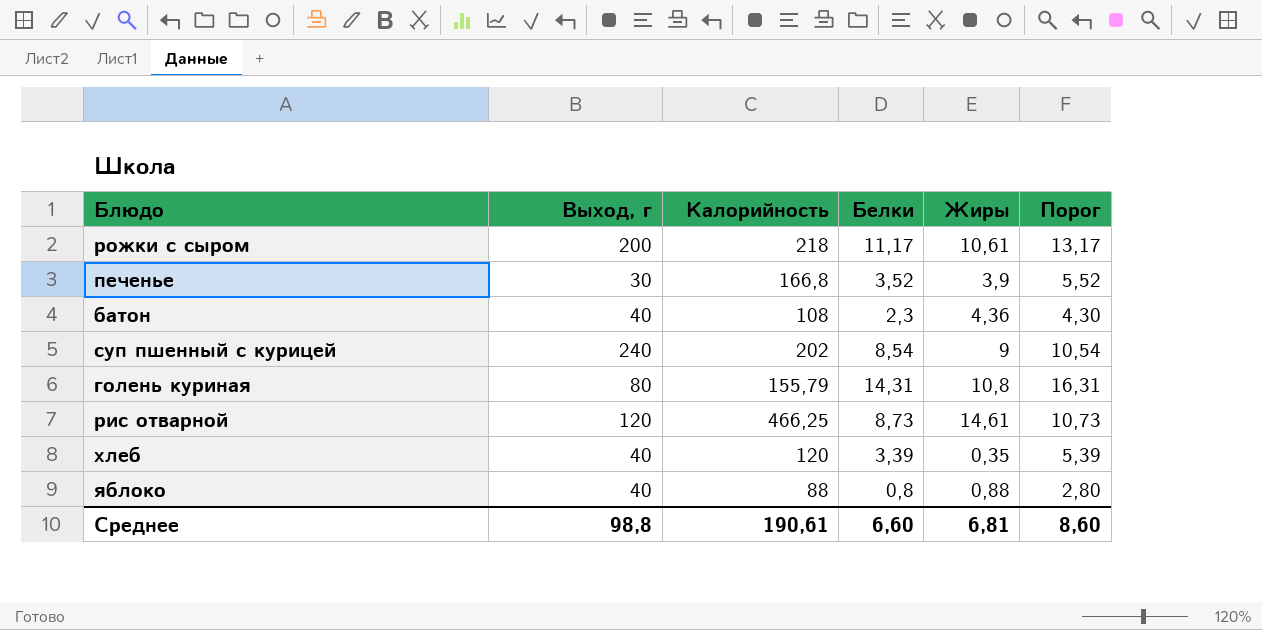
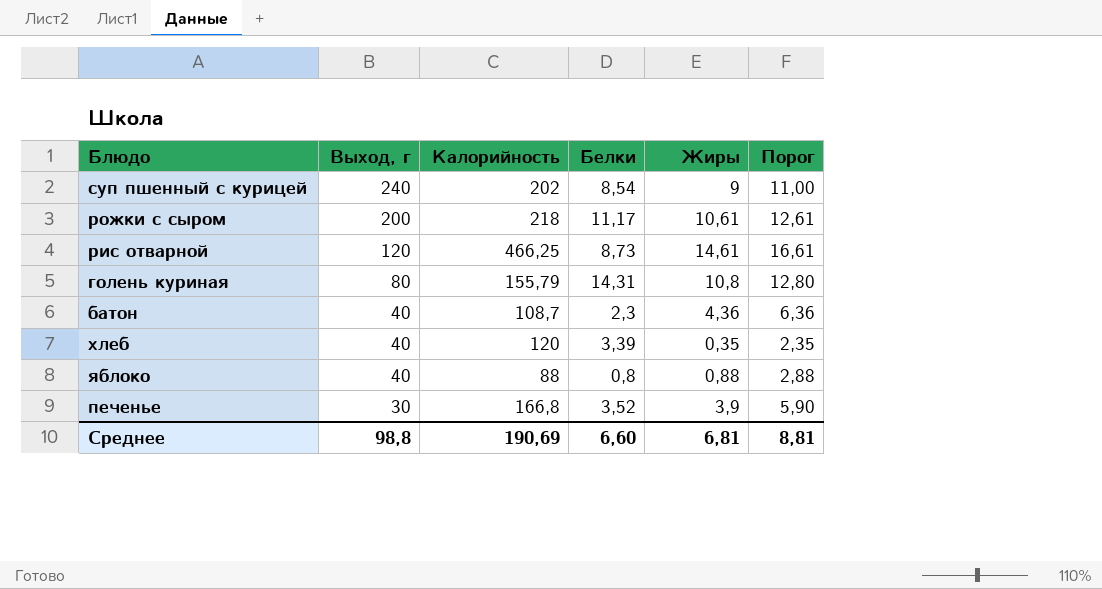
row order: none -> Выход, г descending
column Порог | formula: [Белки] + 2 -> [Жиры] + 2
батон | Калорийность: 108 -> 108,7
Среднее | Калорийность: 190,61 -> 190,69
Среднее | Порог: 8,60 -> 8,81

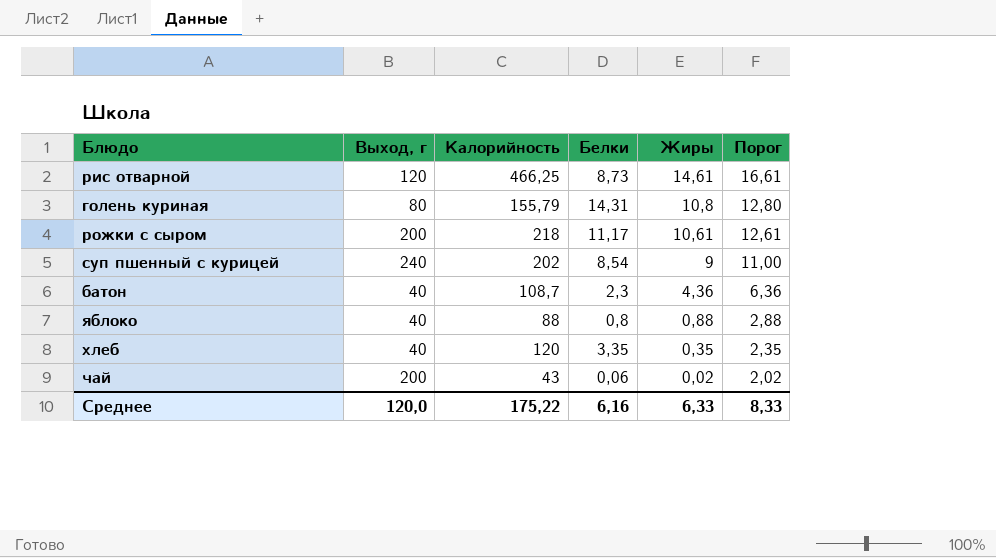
row order: Выход, г descending -> Жиры descending
row печенье: 30 | 166,8 | 3,52 | 3,9 | 5,90 -> none
хлеб | Белки: 3,39 -> 3,35
row чай: none -> 200 | 43 | 0,06 | 0,02 | 2,02
Среднее | Выход, г: 98,8 -> 120,0
Среднее | Калорийность: 190,69 -> 175,22
Среднее | Белки: 6,60 -> 6,16
Среднее | Жиры: 6,81 -> 6,33
Среднее | Порог: 8,81 -> 8,33

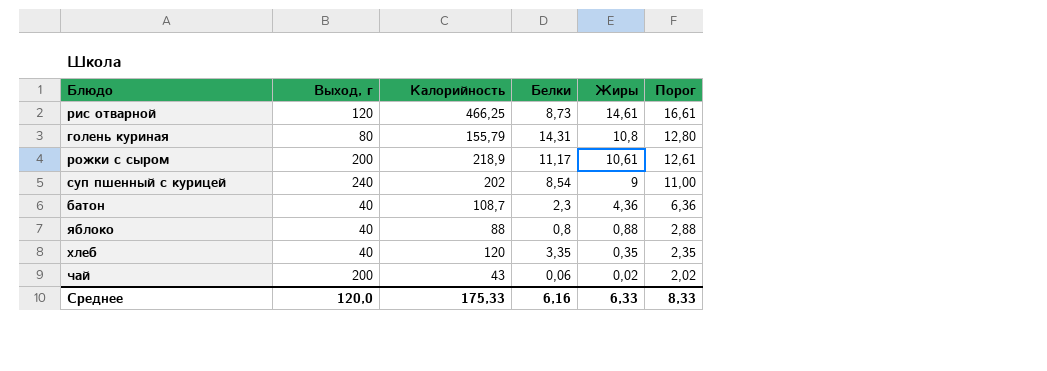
рожки с сыром | Калорийность: 218 -> 218,9
Среднее | Калорийность: 175,22 -> 175,33

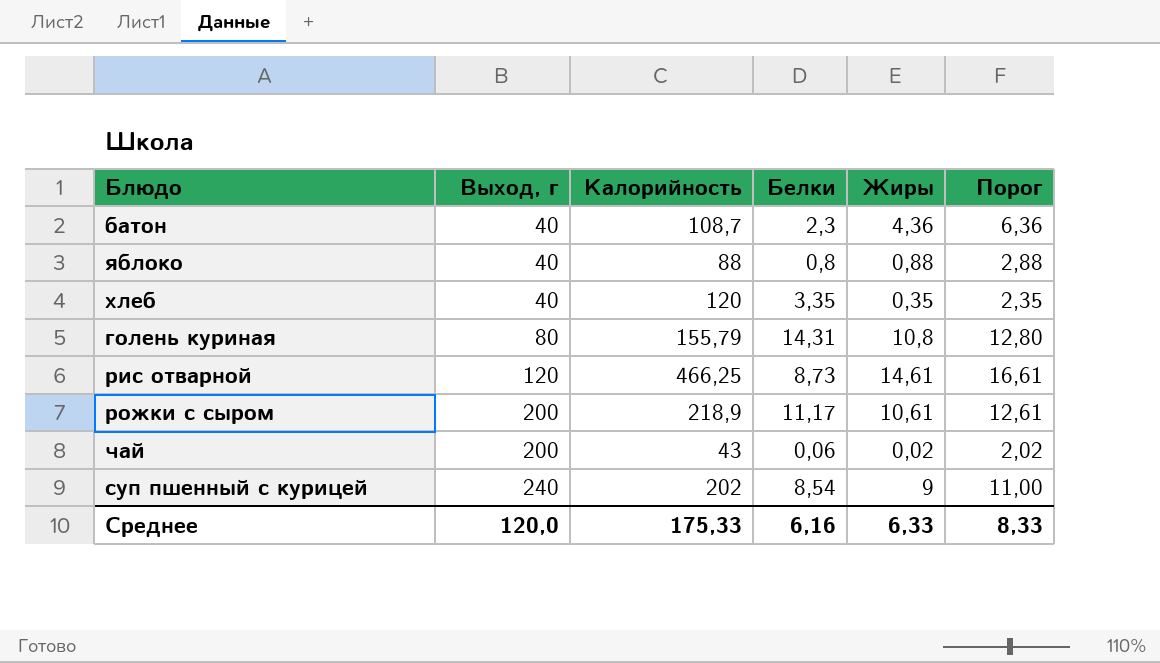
row order: Жиры descending -> Выход, г ascending

